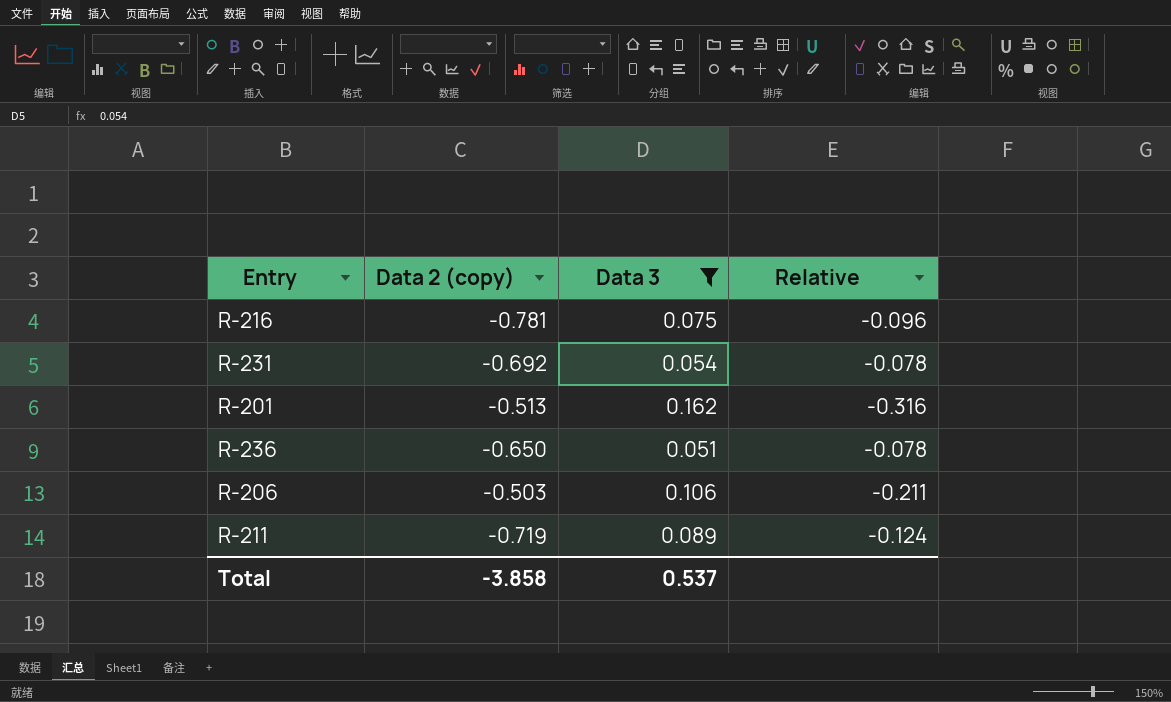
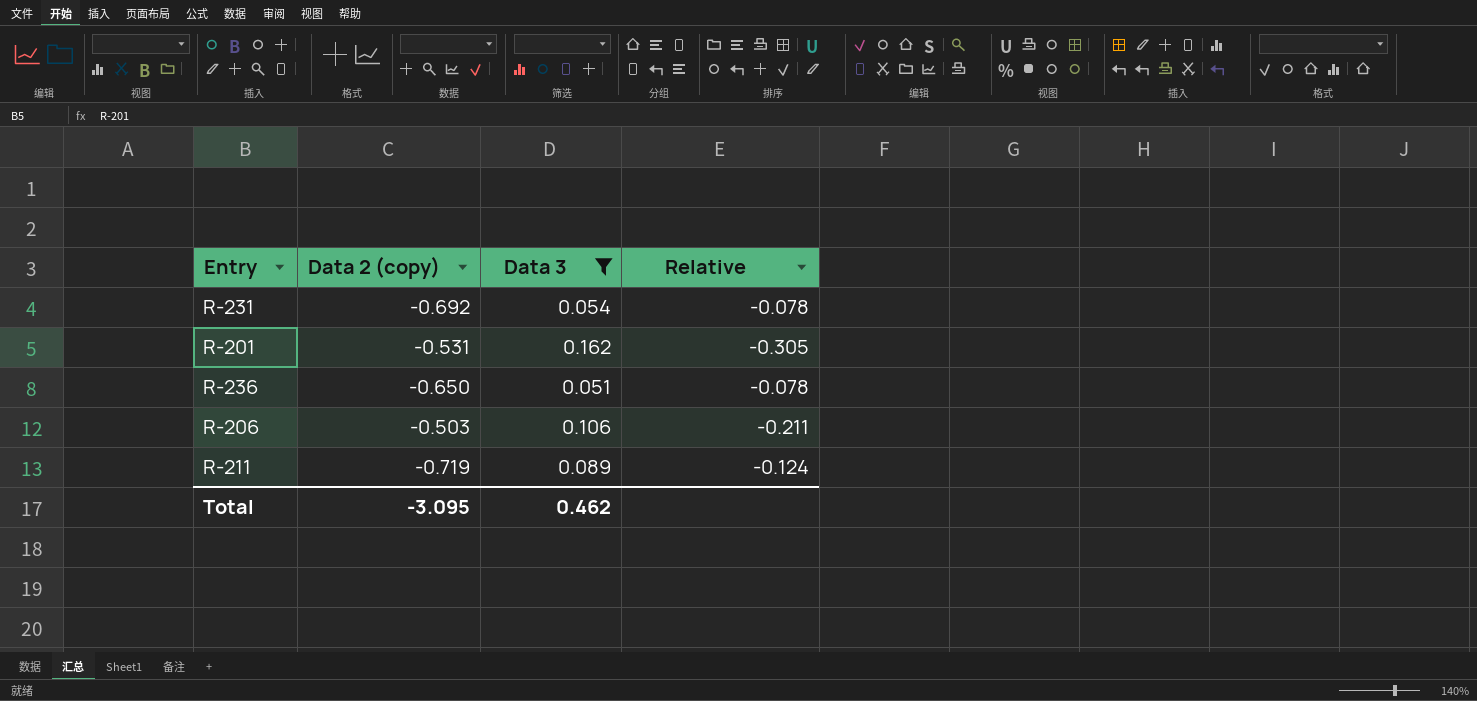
row R-216: -0.781 | 0.075 | -0.096 -> none
R-201 | Data 2 (copy): -0.513 -> -0.531
R-201 | Relative: -0.316 -> -0.305
Total | Data 2 (copy): -3.858 -> -3.095
Total | Data 3: 0.537 -> 0.462

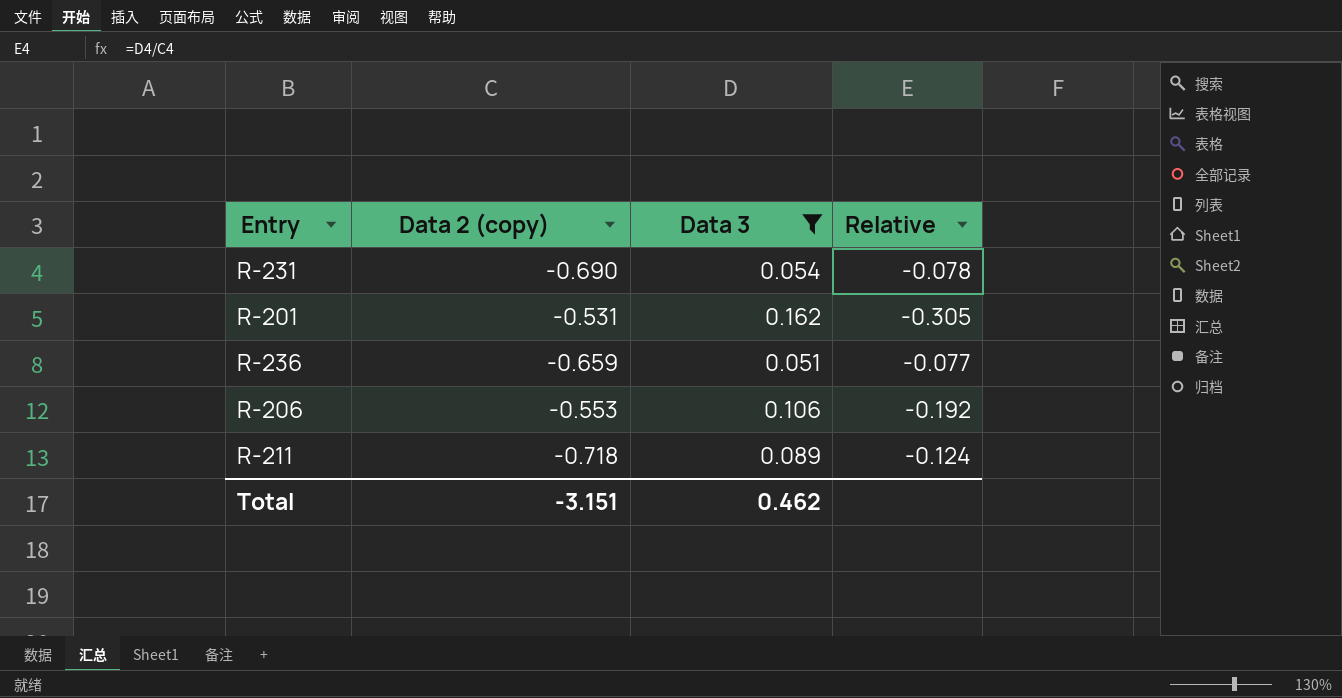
R-231 | Data 2 (copy): -0.692 -> -0.690
R-236 | Data 2 (copy): -0.650 -> -0.659
R-236 | Relative: -0.078 -> -0.077
R-206 | Data 2 (copy): -0.503 -> -0.553
R-206 | Relative: -0.211 -> -0.192
R-211 | Data 2 (copy): -0.719 -> -0.718
Total | Data 2 (copy): -3.095 -> -3.151

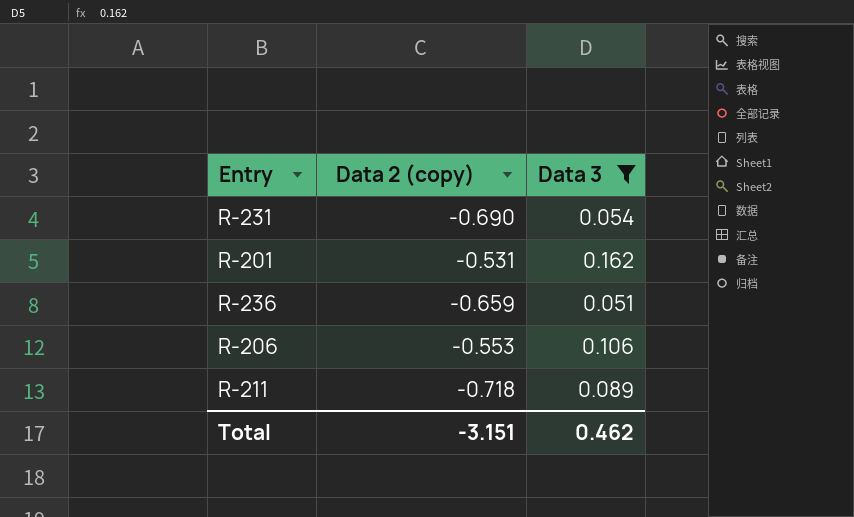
column Relative | formula: [Data 3] / [Data 2 (copy)] -> none

